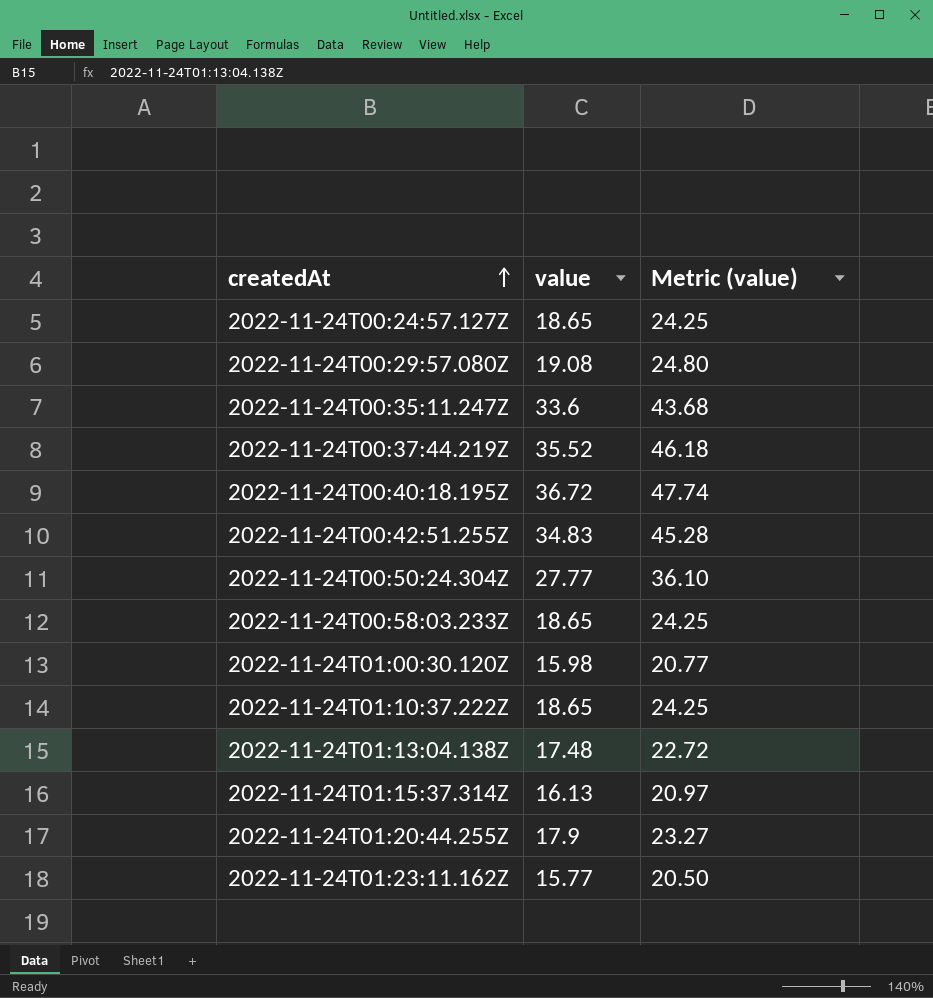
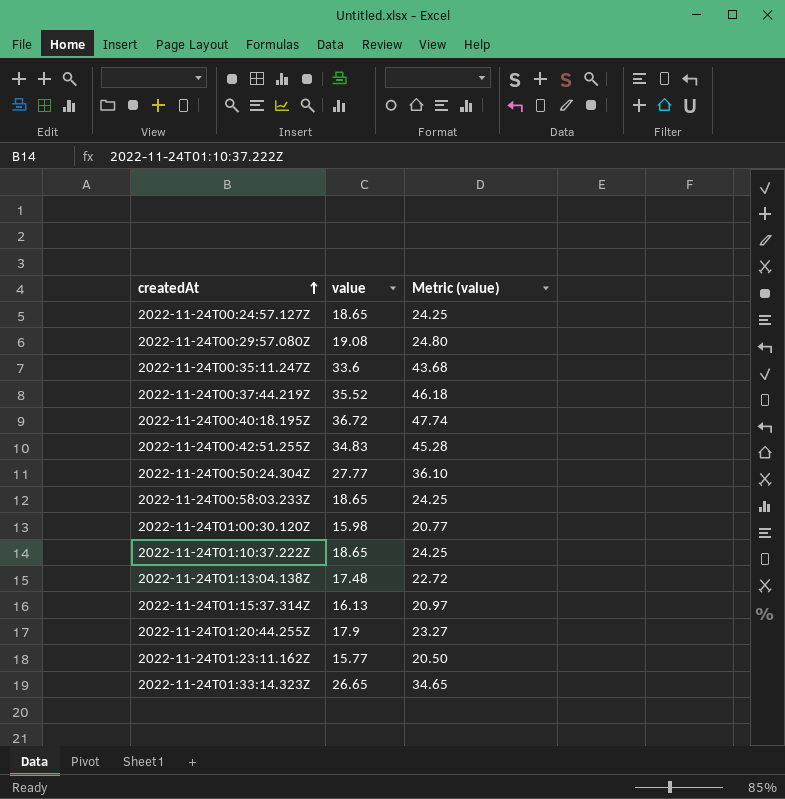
row 2022-11-24T01:33:14.323Z: none -> 26.65 | 34.65

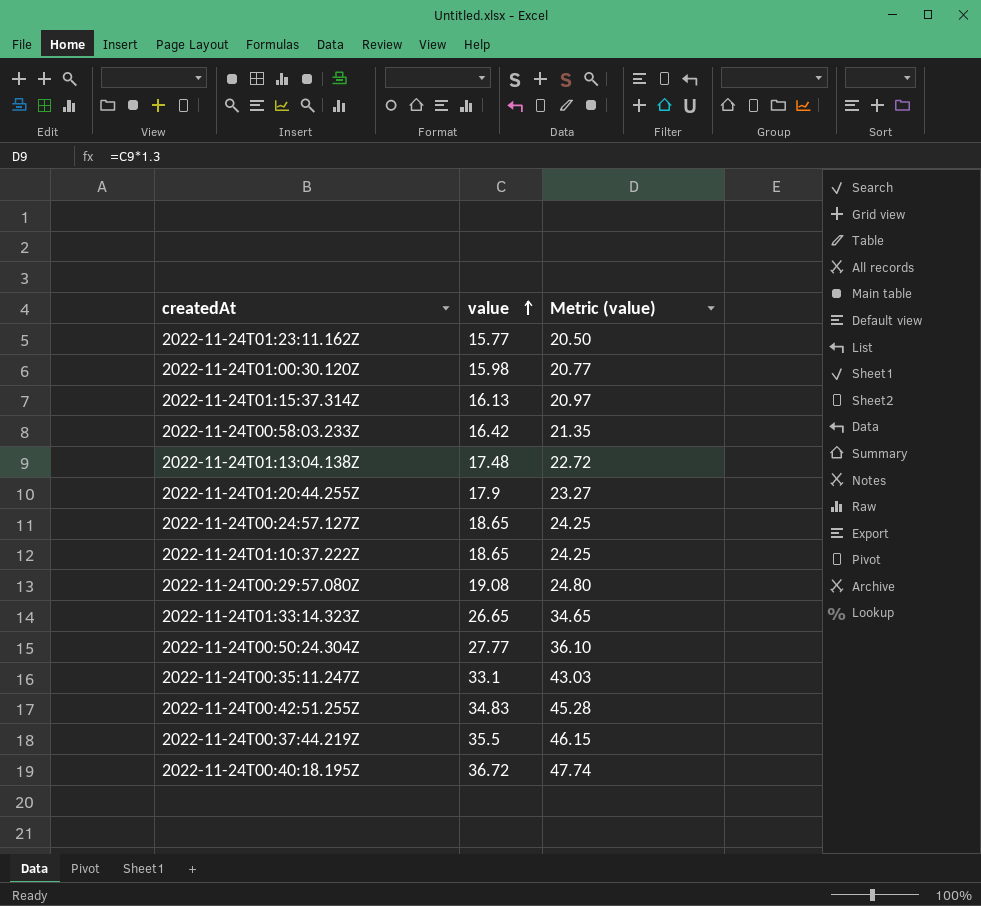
row order: createdAt ascending -> value ascending
2022-11-24T00:58:03.233Z | value: 18.65 -> 16.42
2022-11-24T00:58:03.233Z | Metric (value): 24.25 -> 21.35
2022-11-24T00:35:11.247Z | value: 33.6 -> 33.1
2022-11-24T00:35:11.247Z | Metric (value): 43.68 -> 43.03
2022-11-24T00:37:44.219Z | value: 35.52 -> 35.5
2022-11-24T00:37:44.219Z | Metric (value): 46.18 -> 46.15

